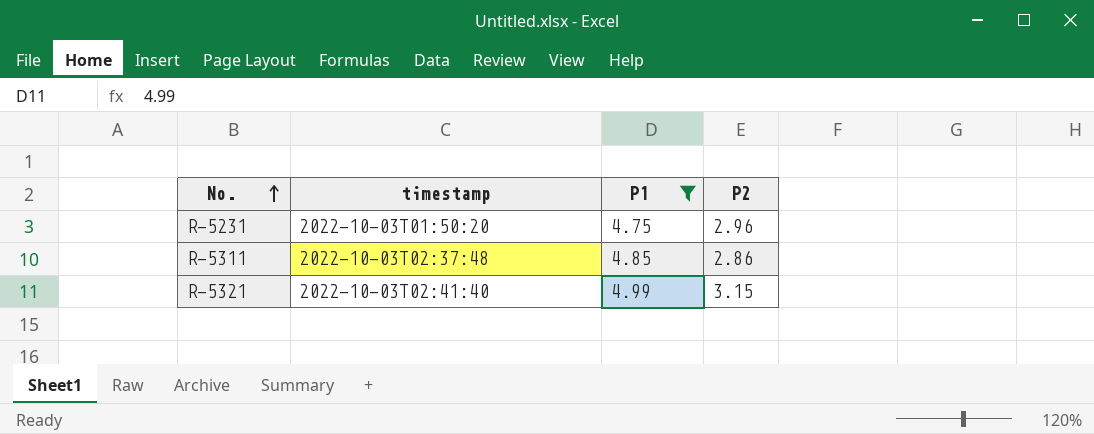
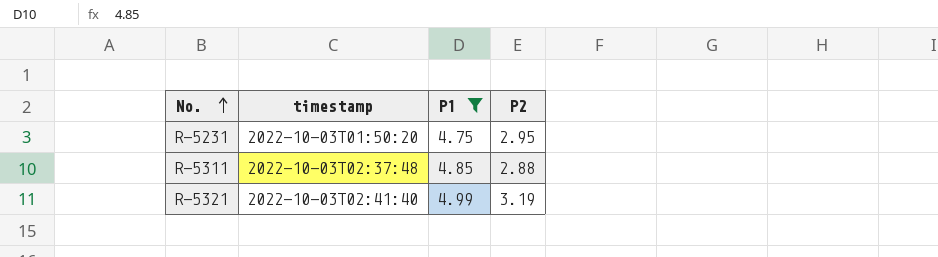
R-5231 | P2: 2.96 -> 2.95
R-5311 | P2: 2.86 -> 2.88
R-5321 | P2: 3.15 -> 3.19

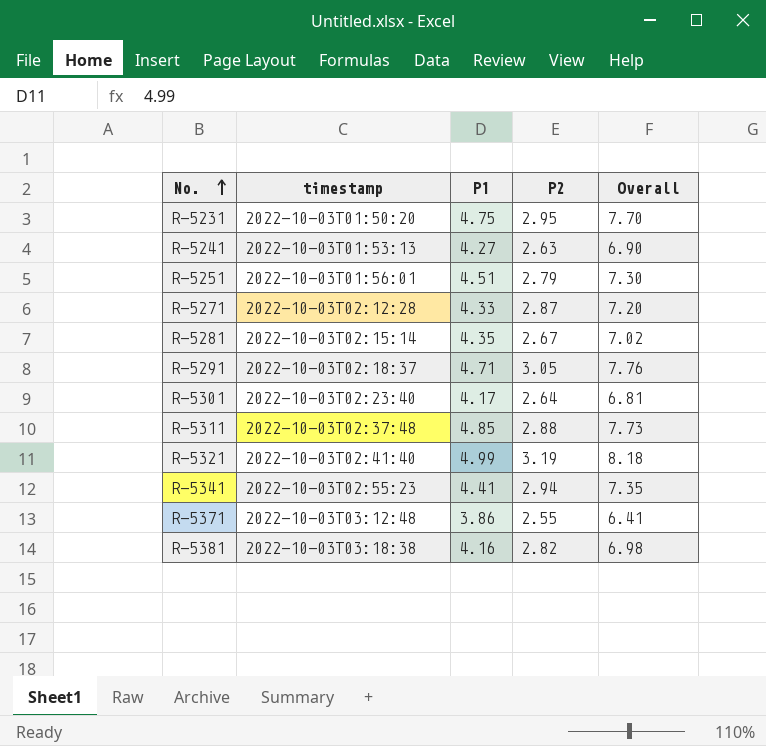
filter: P1 >= 4.75 -> none
column Overall | formula: none -> [P1] + [P2]

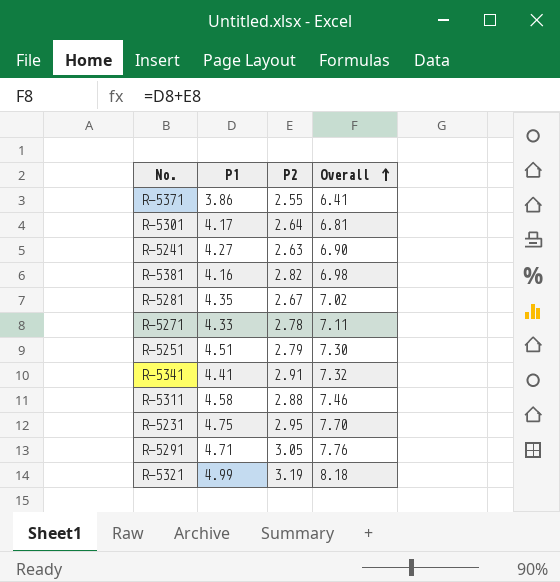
row order: No. ascending -> Overall ascending
column timestamp | position: 2 -> none
R-5271 | P2: 2.87 -> 2.78
R-5271 | Overall: 7.20 -> 7.11
R-5341 | P2: 2.94 -> 2.91
R-5341 | Overall: 7.35 -> 7.32
R-5311 | P1: 4.85 -> 4.58
R-5311 | Overall: 7.73 -> 7.46

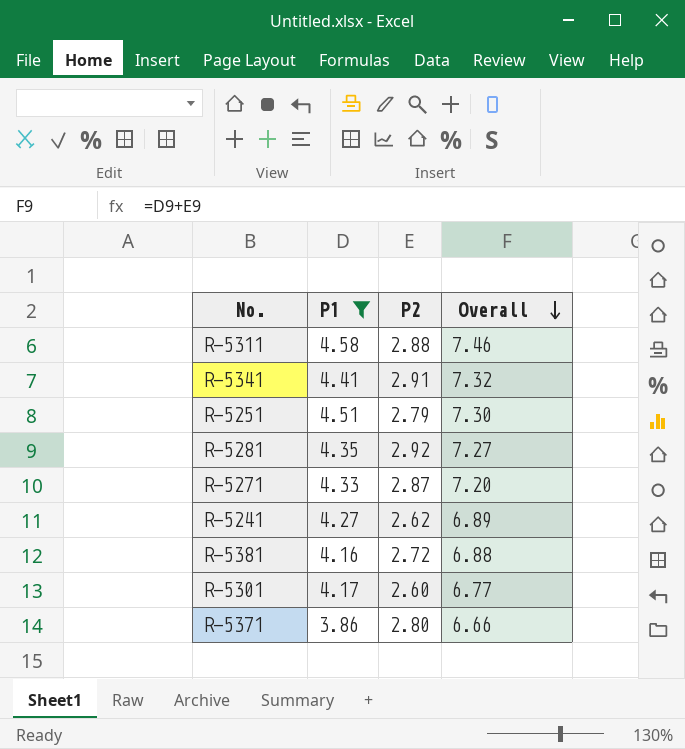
filter: none -> P1 <= 4.58
row order: Overall ascending -> Overall descending
R-5281 | P2: 2.67 -> 2.92
R-5281 | Overall: 7.02 -> 7.27
R-5271 | P2: 2.78 -> 2.87
R-5271 | Overall: 7.11 -> 7.20
R-5241 | P2: 2.63 -> 2.62
R-5241 | Overall: 6.90 -> 6.89
R-5381 | P2: 2.82 -> 2.72
R-5381 | Overall: 6.98 -> 6.88
R-5301 | P2: 2.64 -> 2.60
R-5301 | Overall: 6.81 -> 6.77
R-5371 | P2: 2.55 -> 2.80
R-5371 | Overall: 6.41 -> 6.66

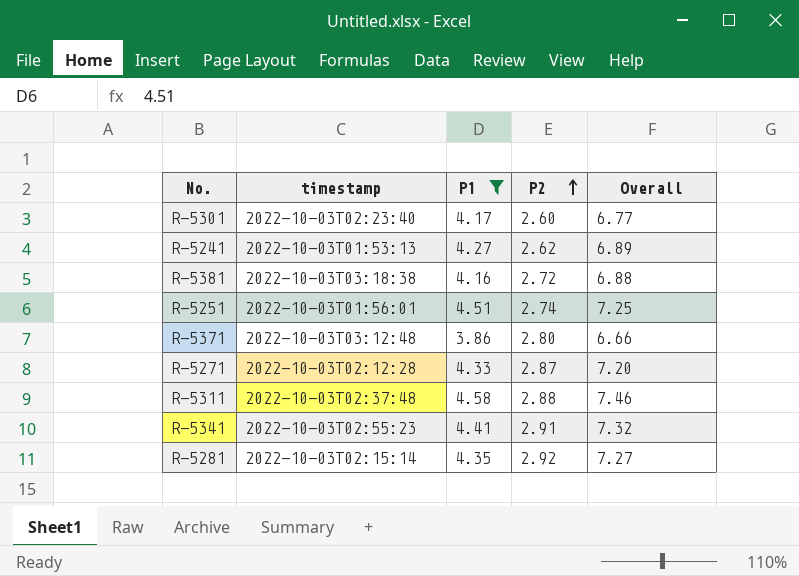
row order: Overall descending -> P2 ascending
column timestamp | position: none -> 2
R-5251 | P2: 2.79 -> 2.74
R-5251 | Overall: 7.30 -> 7.25

